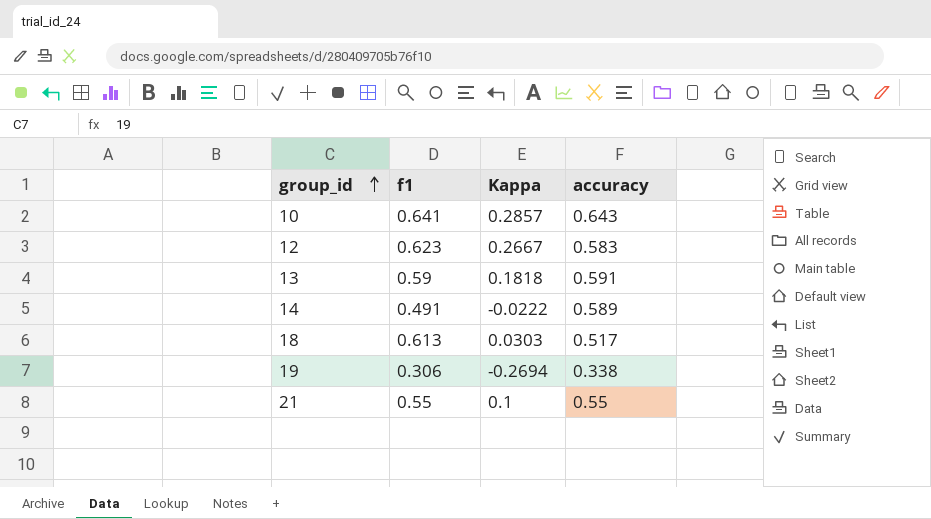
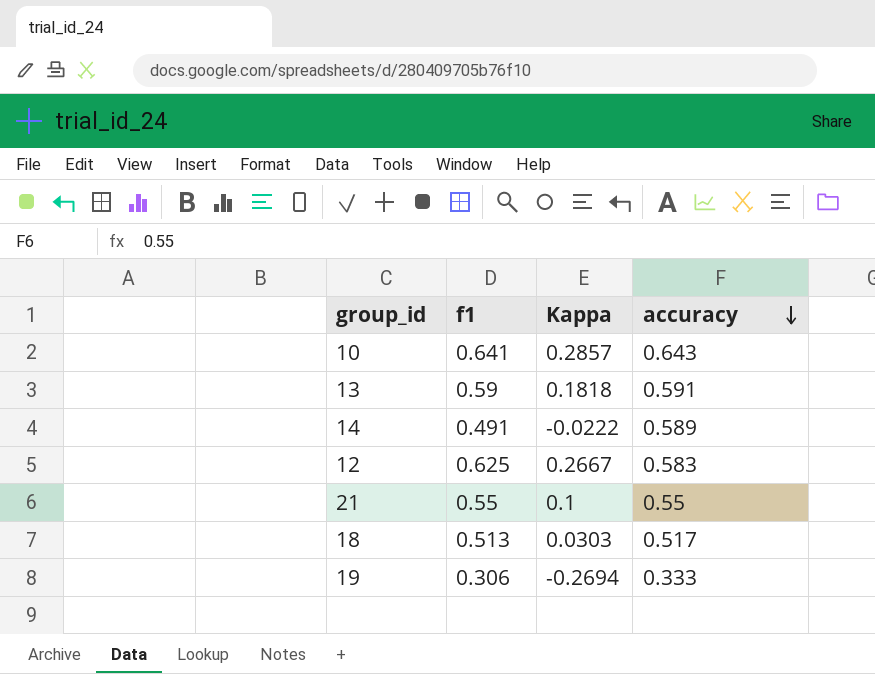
row order: group_id ascending -> accuracy descending
12 | f1: 0.623 -> 0.625
18 | f1: 0.613 -> 0.513
19 | accuracy: 0.338 -> 0.333

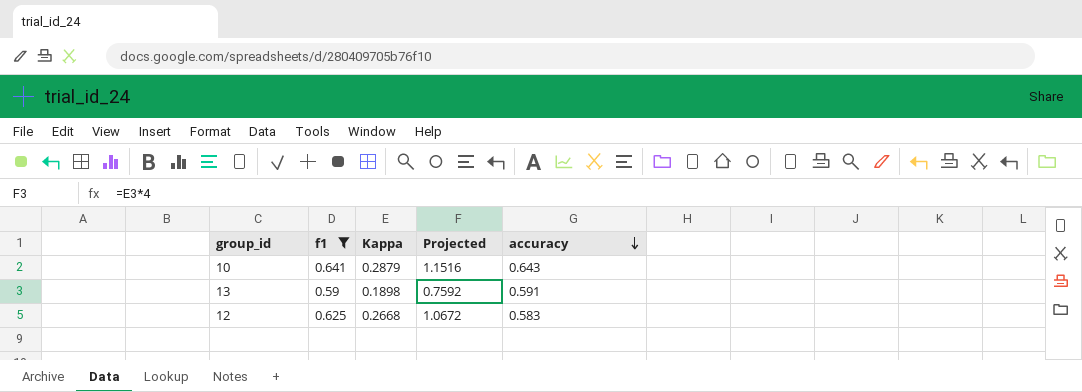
filter: none -> f1 >= 0.59
column Projected | formula: none -> [Kappa] * 4
10 | Kappa: 0.2857 -> 0.2879
13 | Kappa: 0.1818 -> 0.1898
12 | Kappa: 0.2667 -> 0.2668

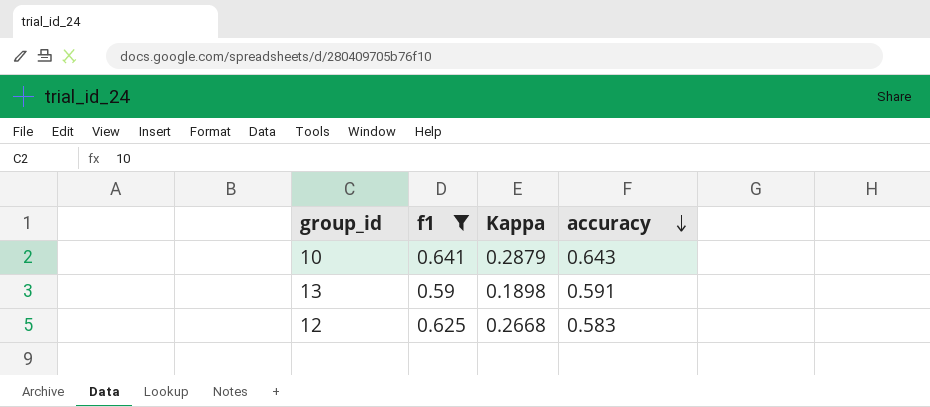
column Projected | formula: [Kappa] * 4 -> none

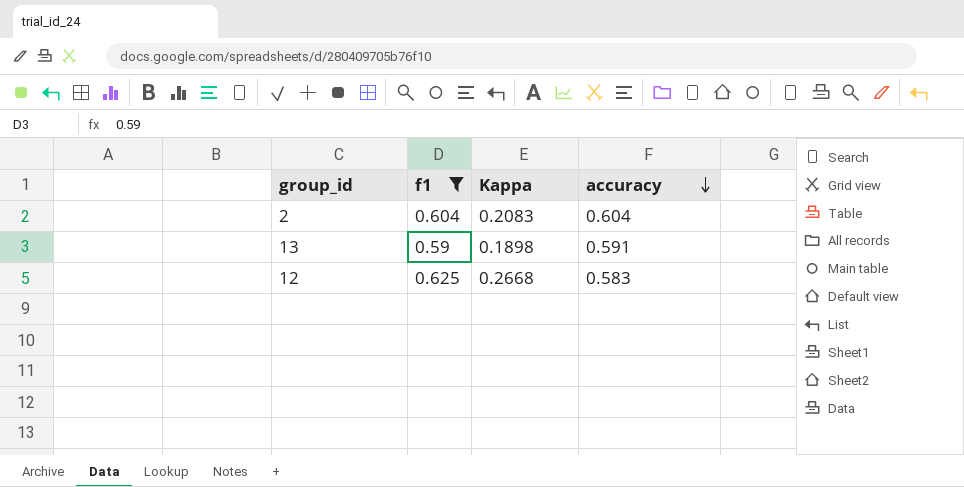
row 10: 0.641 | 0.2879 | 0.643 -> none
row 2: none -> 0.604 | 0.2083 | 0.604

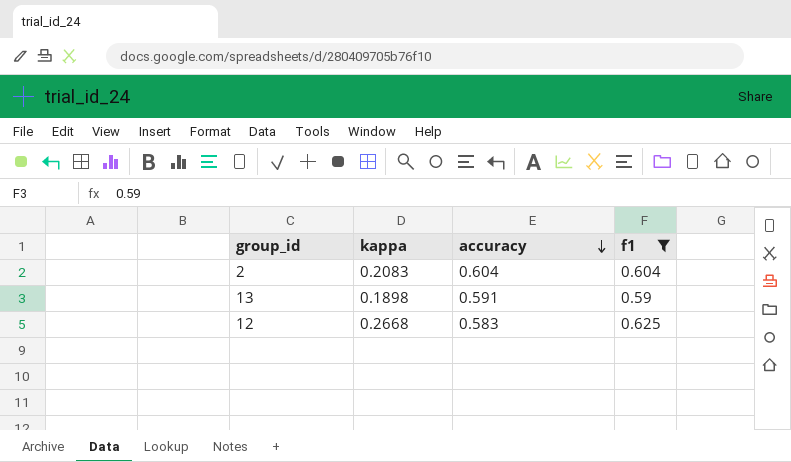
column name: Kappa -> kappa
column f1 | position: 2 -> 4

